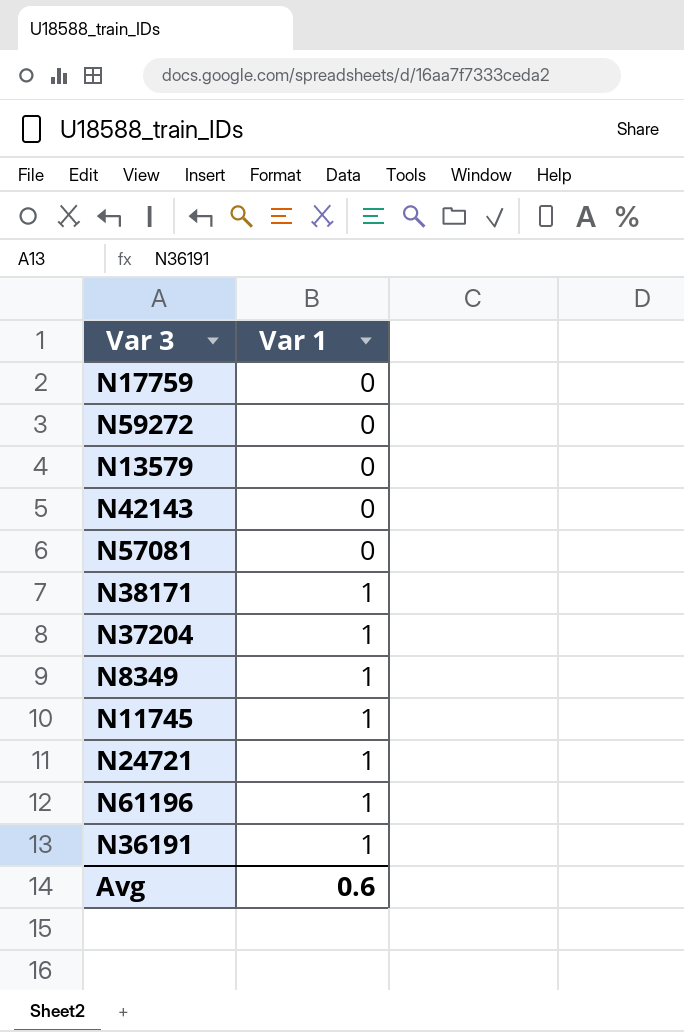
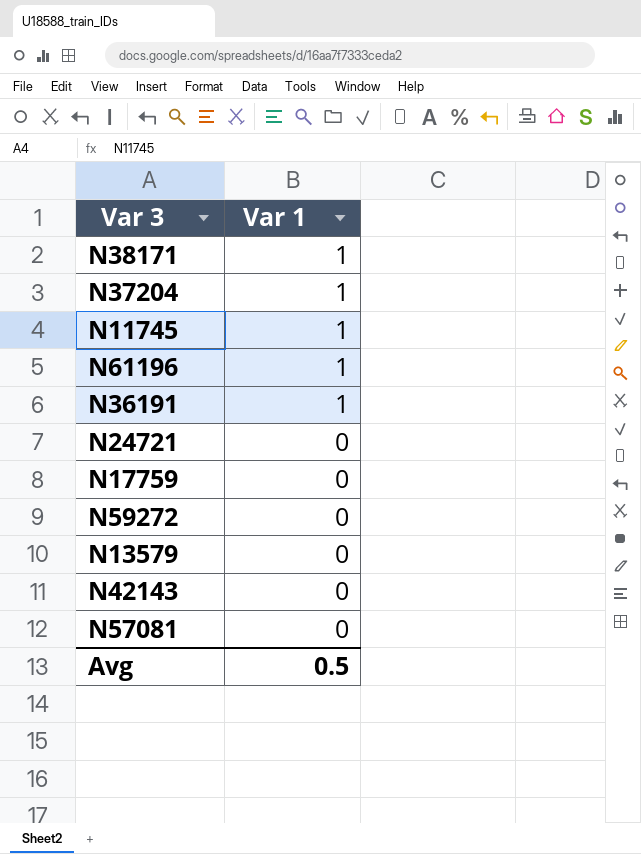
row order: Var 1 ascending -> Var 1 descending
row N8349: 1 -> none
N24721 | Var 1: 1 -> 0
Avg | Var 1: 0.6 -> 0.5

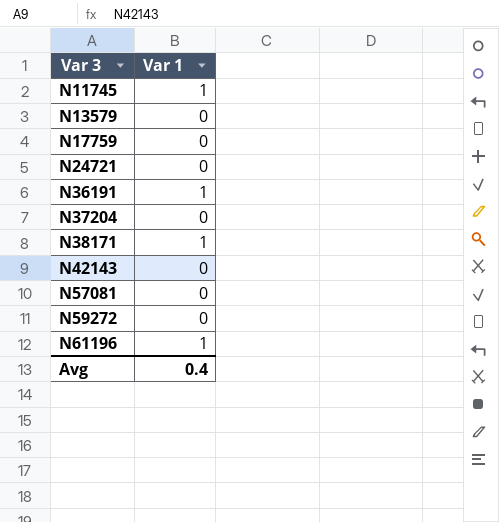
row order: Var 1 descending -> Var 3 ascending
N37204 | Var 1: 1 -> 0
Avg | Var 1: 0.5 -> 0.4

